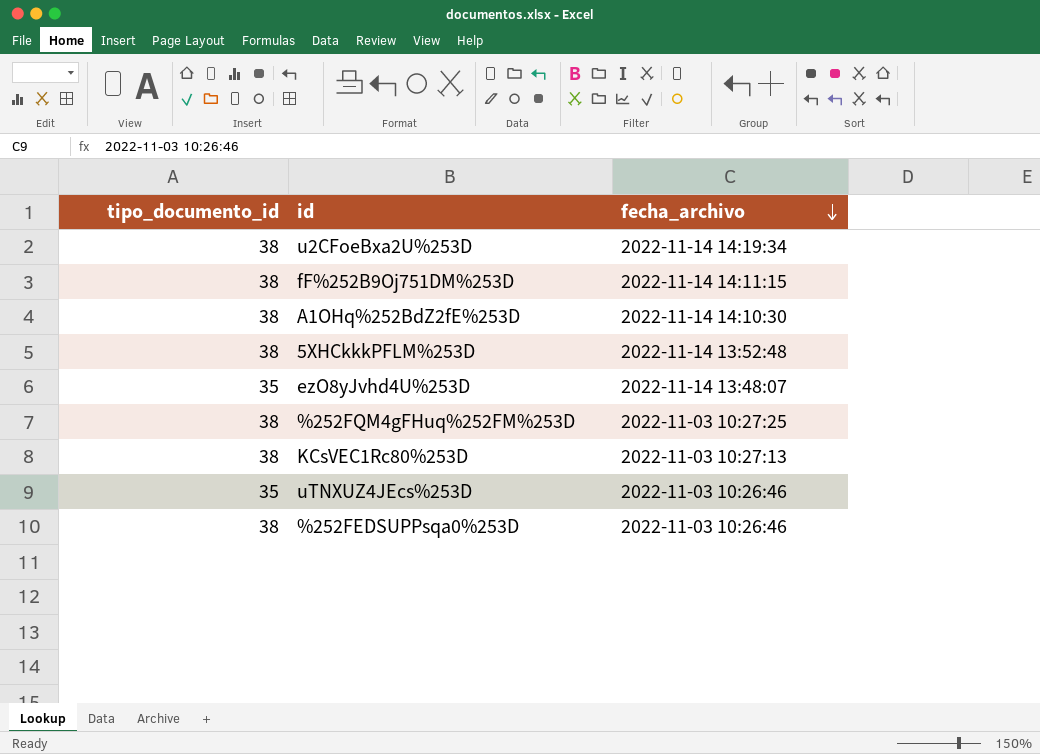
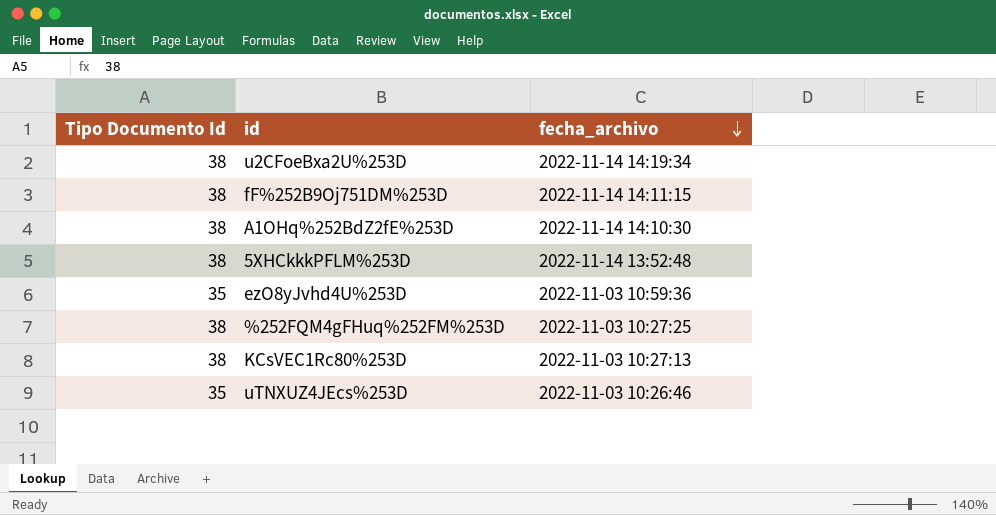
column name: tipo_documento_id -> Tipo Documento Id
row %252FEDSUPPsqa0%253D: 38 | 2022-11-03 10:26:46 -> none
ezO8yJvhd4U%253D | fecha_archivo: 2022-11-14 13:48:07 -> 2022-11-03 10:59:36

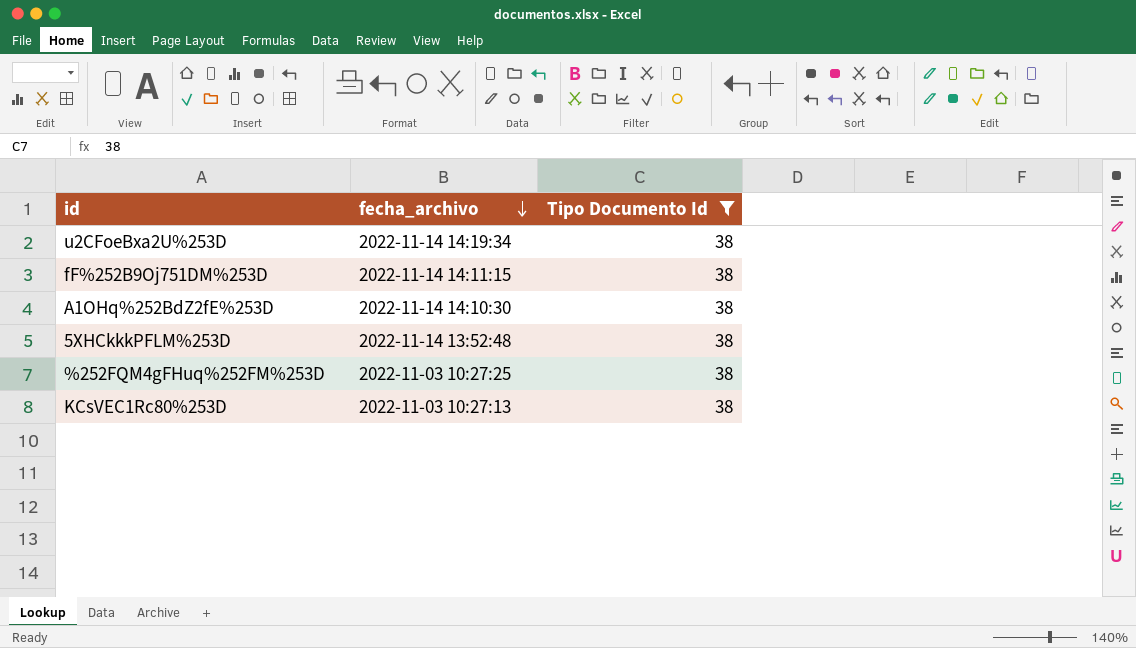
filter: none -> Tipo Documento Id = 38
column Tipo Documento Id | position: 1 -> 3

